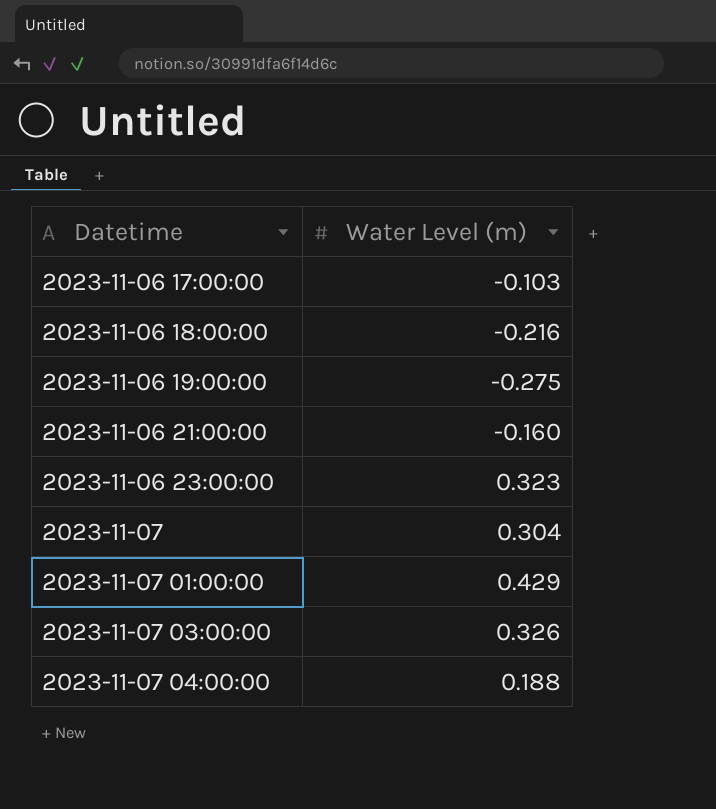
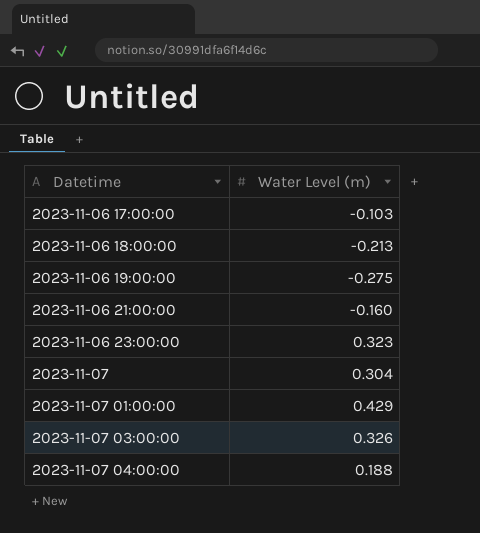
2023-11-06 18:00:00 | Water Level (m): -0.216 -> -0.213

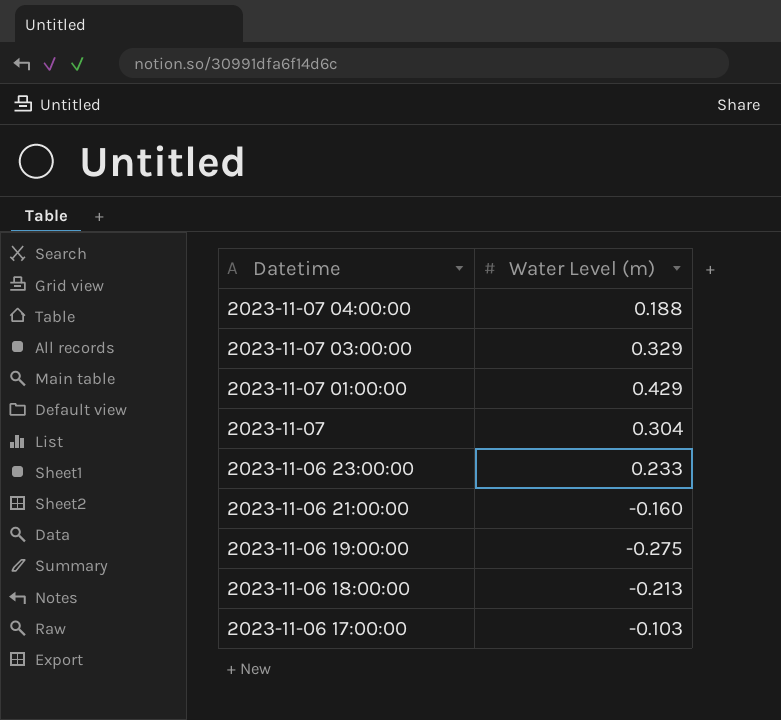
row order: Datetime ascending -> Datetime descending
2023-11-07 03:00:00 | Water Level (m): 0.326 -> 0.329
2023-11-06 23:00:00 | Water Level (m): 0.323 -> 0.233

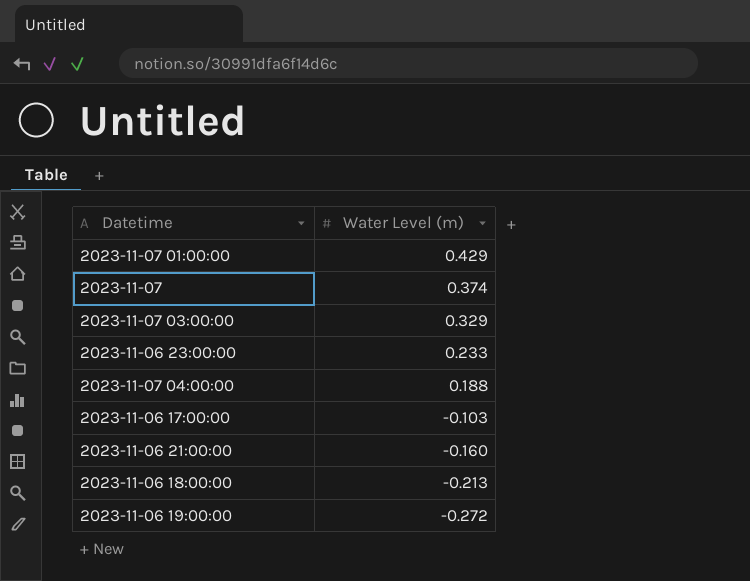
row order: Datetime descending -> Water Level (m) descending
2023-11-07 | Water Level (m): 0.304 -> 0.374
2023-11-06 19:00:00 | Water Level (m): -0.275 -> -0.272

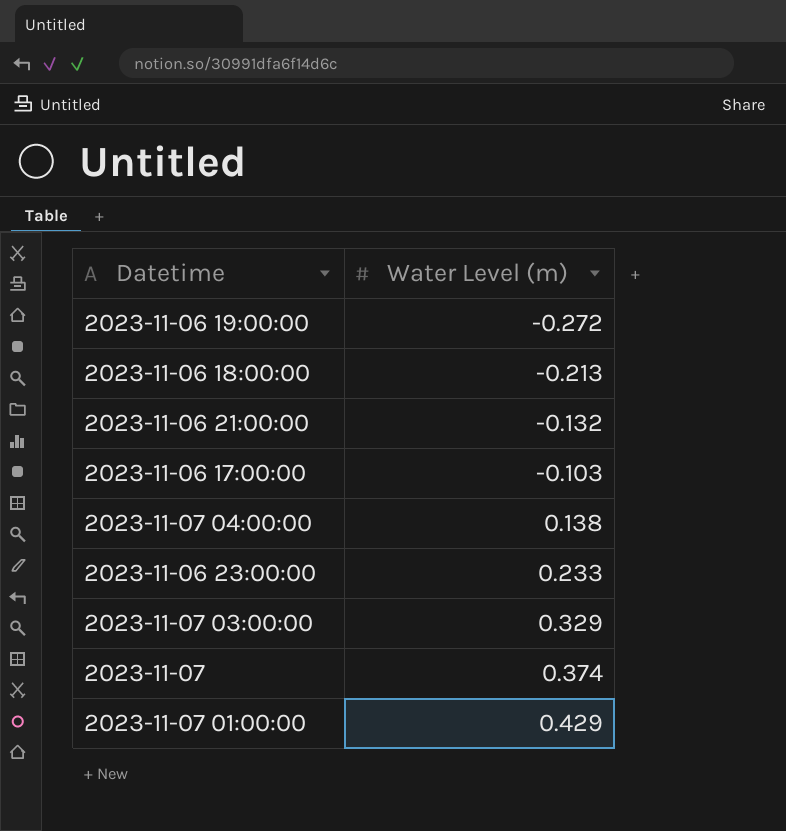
row order: Water Level (m) descending -> Water Level (m) ascending
2023-11-06 21:00:00 | Water Level (m): -0.160 -> -0.132
2023-11-07 04:00:00 | Water Level (m): 0.188 -> 0.138

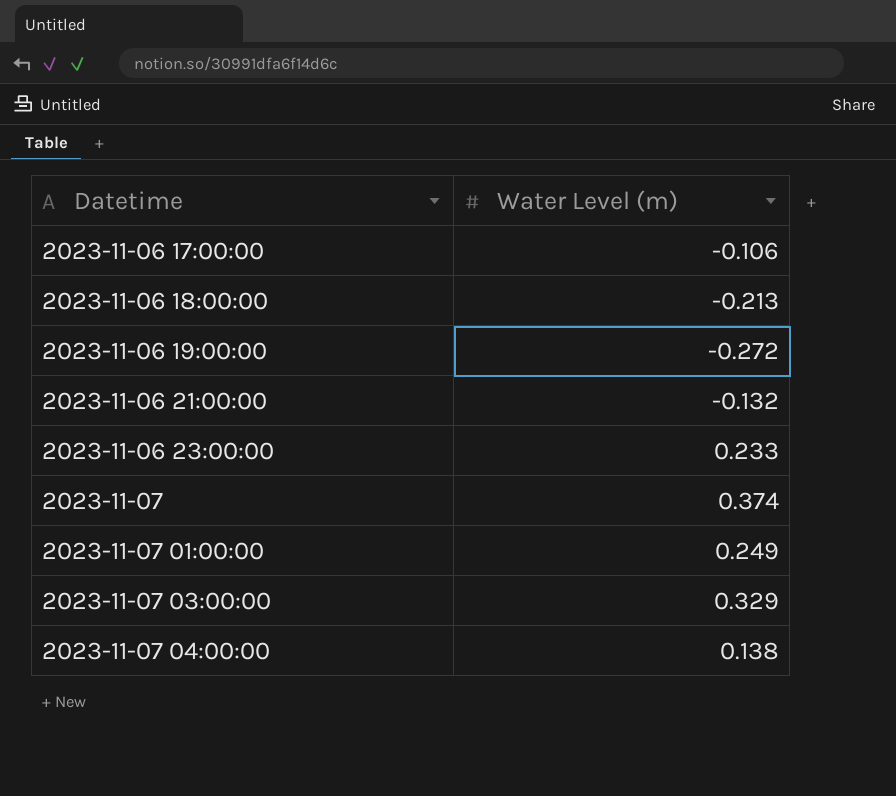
row order: Water Level (m) ascending -> Datetime ascending
2023-11-06 17:00:00 | Water Level (m): -0.103 -> -0.106
2023-11-07 01:00:00 | Water Level (m): 0.429 -> 0.249

